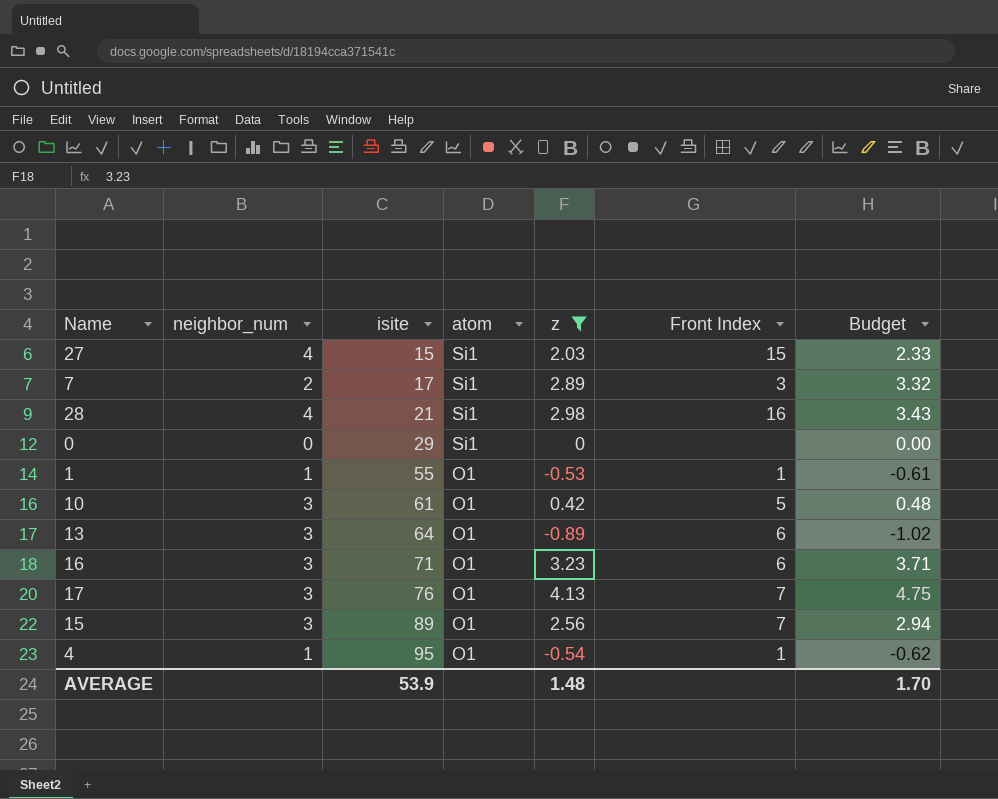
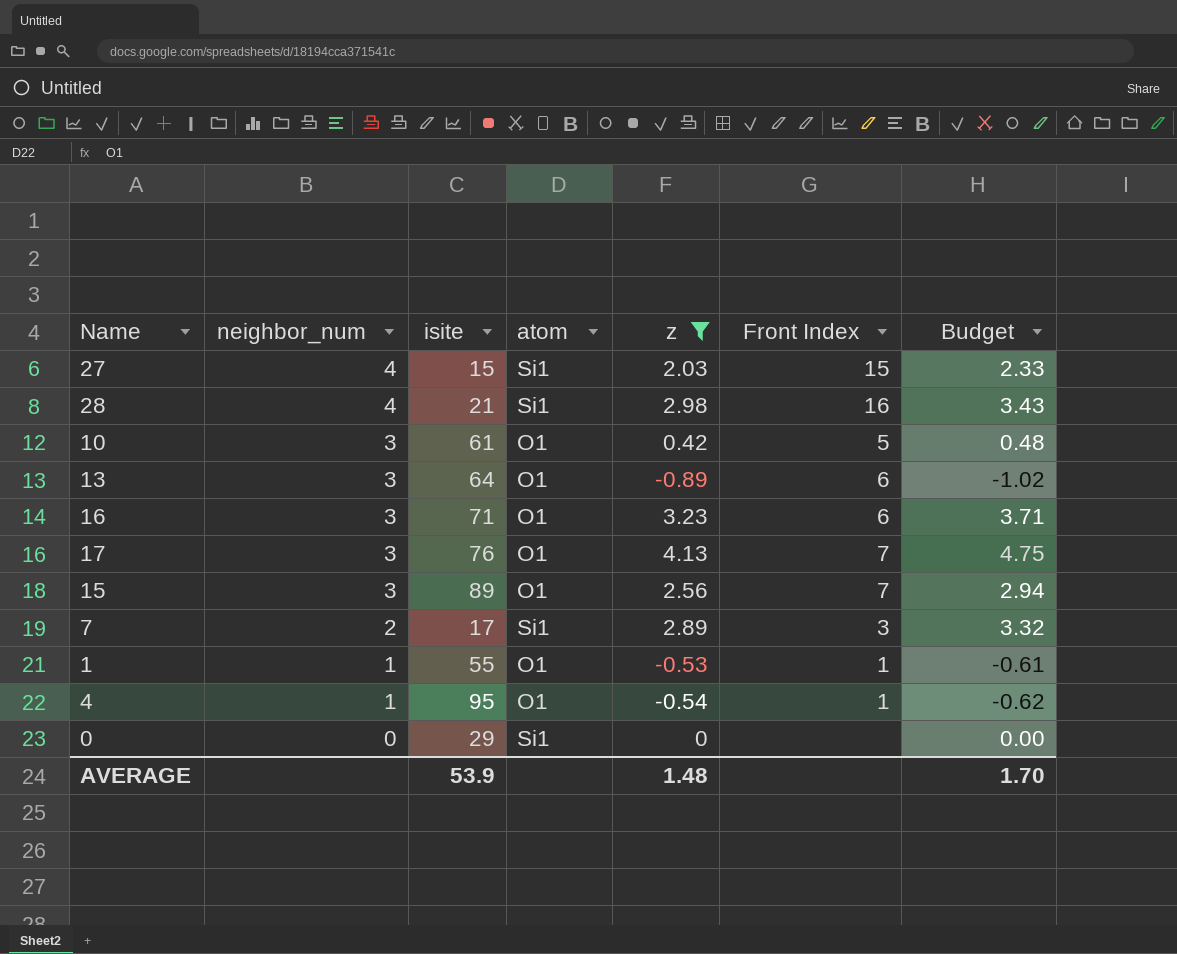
row order: isite ascending -> neighbor_num descending

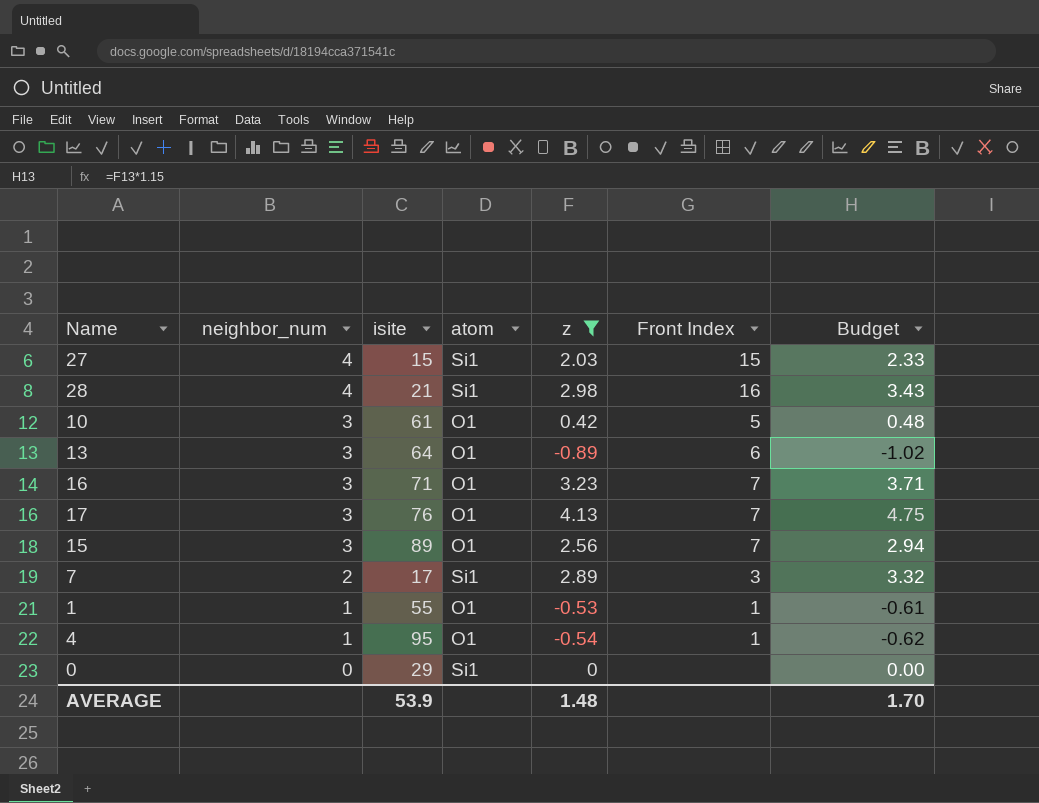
16 | Front Index: 6 -> 7

